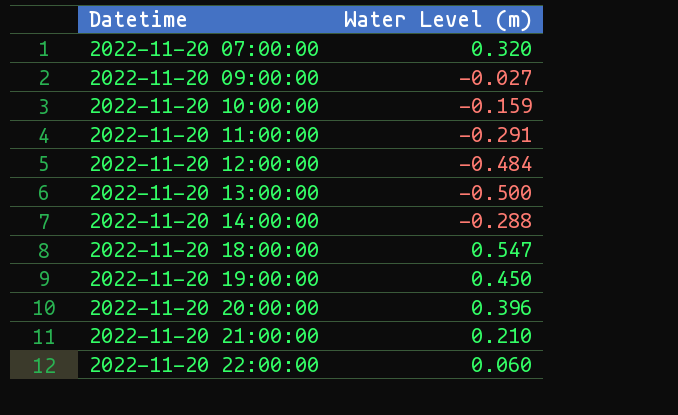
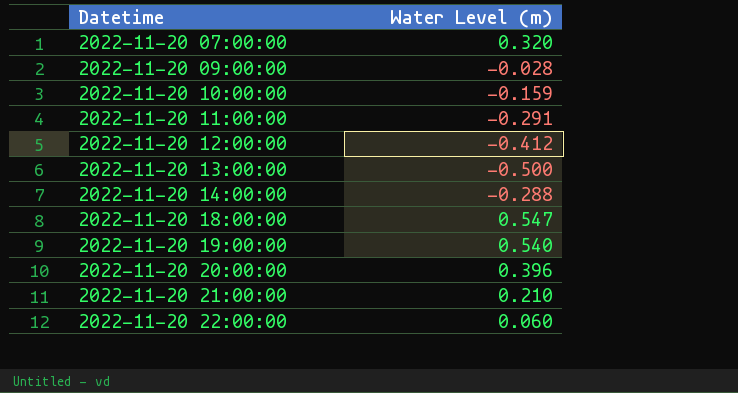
2022-11-20 09:00:00 | Water Level (m): -0.027 -> -0.028
2022-11-20 12:00:00 | Water Level (m): -0.484 -> -0.412
2022-11-20 19:00:00 | Water Level (m): 0.450 -> 0.540

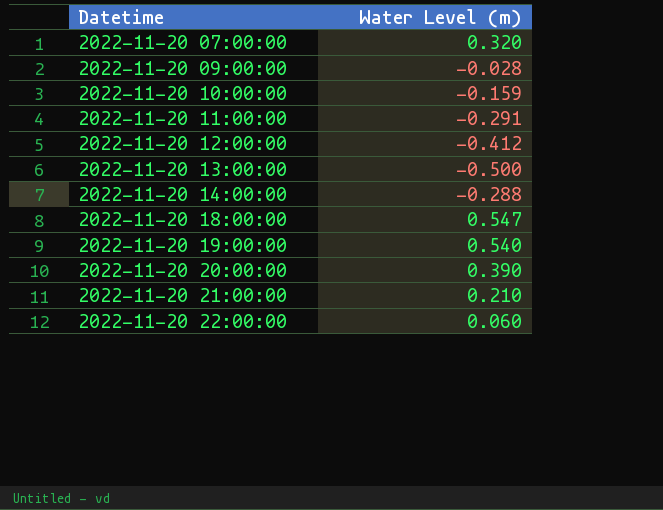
2022-11-20 20:00:00 | Water Level (m): 0.396 -> 0.390

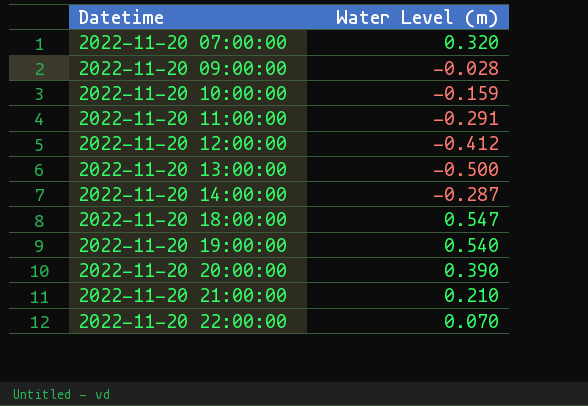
2022-11-20 14:00:00 | Water Level (m): -0.288 -> -0.287
2022-11-20 22:00:00 | Water Level (m): 0.060 -> 0.070

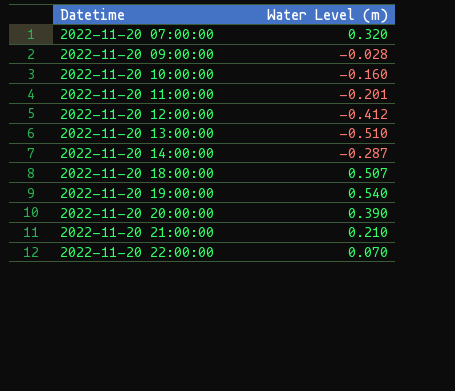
2022-11-20 10:00:00 | Water Level (m): -0.159 -> -0.160
2022-11-20 11:00:00 | Water Level (m): -0.291 -> -0.201
2022-11-20 13:00:00 | Water Level (m): -0.500 -> -0.510
2022-11-20 18:00:00 | Water Level (m): 0.547 -> 0.507

